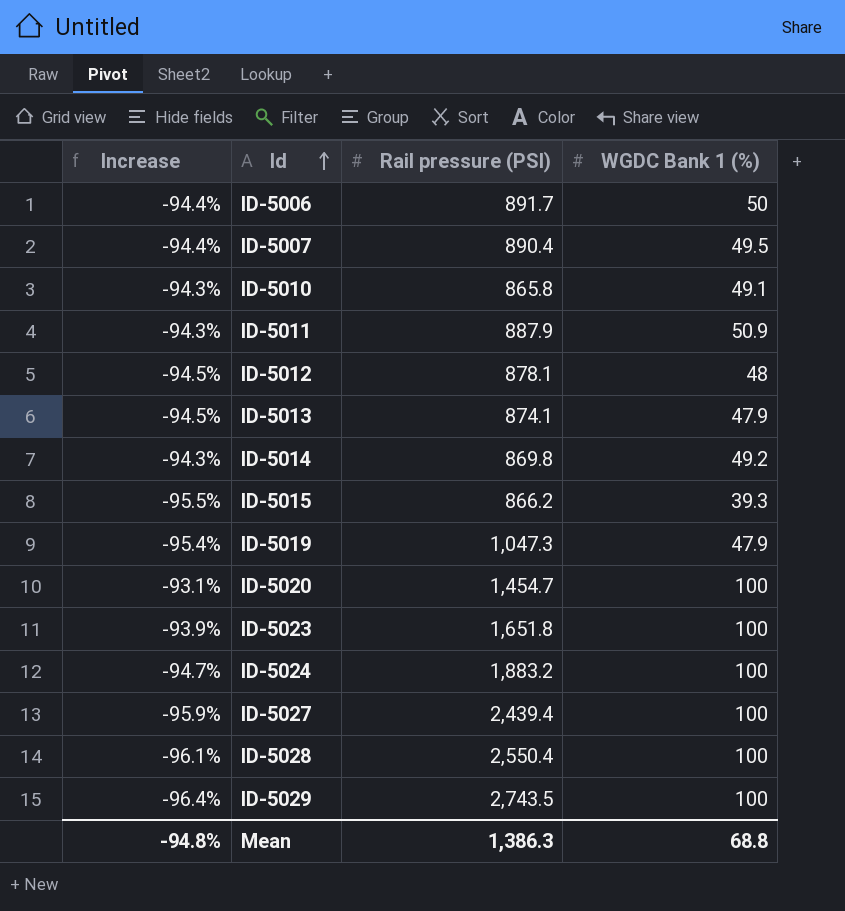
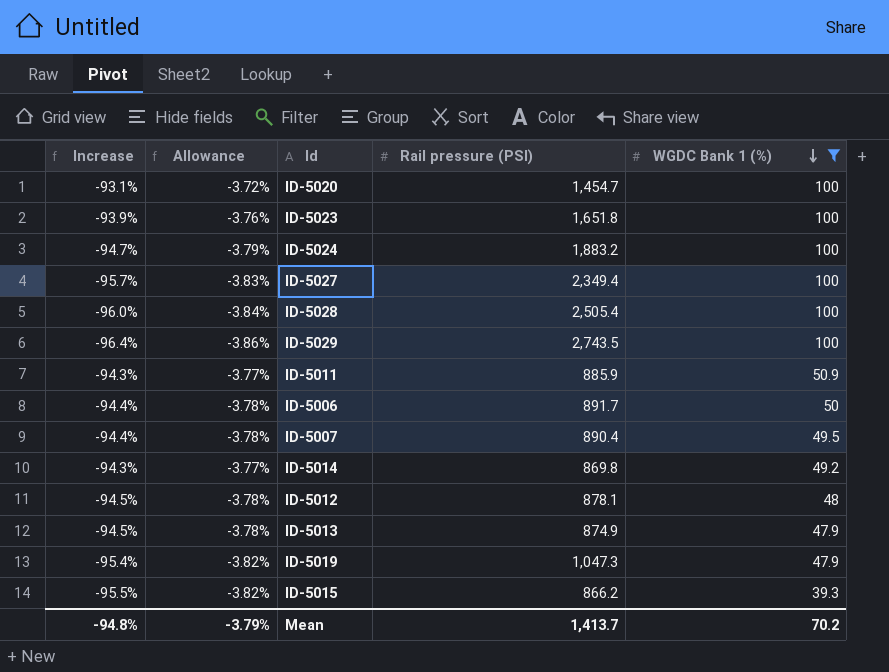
filter: none -> WGDC Bank 1 (%) != 49.1
row order: Id ascending -> WGDC Bank 1 (%) descending
column Allowance | formula: none -> [Increase] * 0.04
ID-5027 | Increase: -95.9% -> -95.7%
ID-5027 | Rail pressure (PSI): 2,439.4 -> 2,349.4
ID-5028 | Increase: -96.1% -> -96.0%
ID-5028 | Rail pressure (PSI): 2,550.4 -> 2,505.4
ID-5011 | Rail pressure (PSI): 887.9 -> 885.9
ID-5013 | Rail pressure (PSI): 874.1 -> 874.9
Mean | Rail pressure (PSI): 1,386.3 -> 1,413.7
Mean | WGDC Bank 1 (%): 68.8 -> 70.2

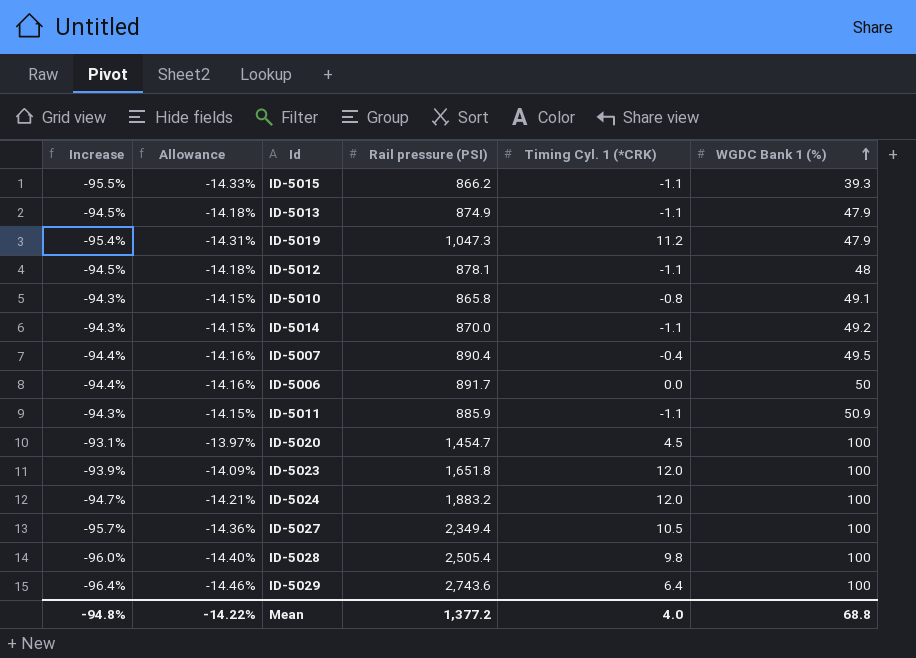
filter: WGDC Bank 1 (%) != 49.1 -> none
row order: WGDC Bank 1 (%) descending -> WGDC Bank 1 (%) ascending
column Allowance | formula: [Increase] * 0.04 -> [Increase] * 0.15
column Timing Cyl. 1 (*CRK) | position: none -> 5
ID-5014 | Rail pressure (PSI): 869.8 -> 870.0
ID-5029 | Rail pressure (PSI): 2,743.5 -> 2,743.6
Mean | Allowance: -3.79% -> -14.22%
Mean | Rail pressure (PSI): 1,413.7 -> 1,377.2
Mean | WGDC Bank 1 (%): 70.2 -> 68.8

